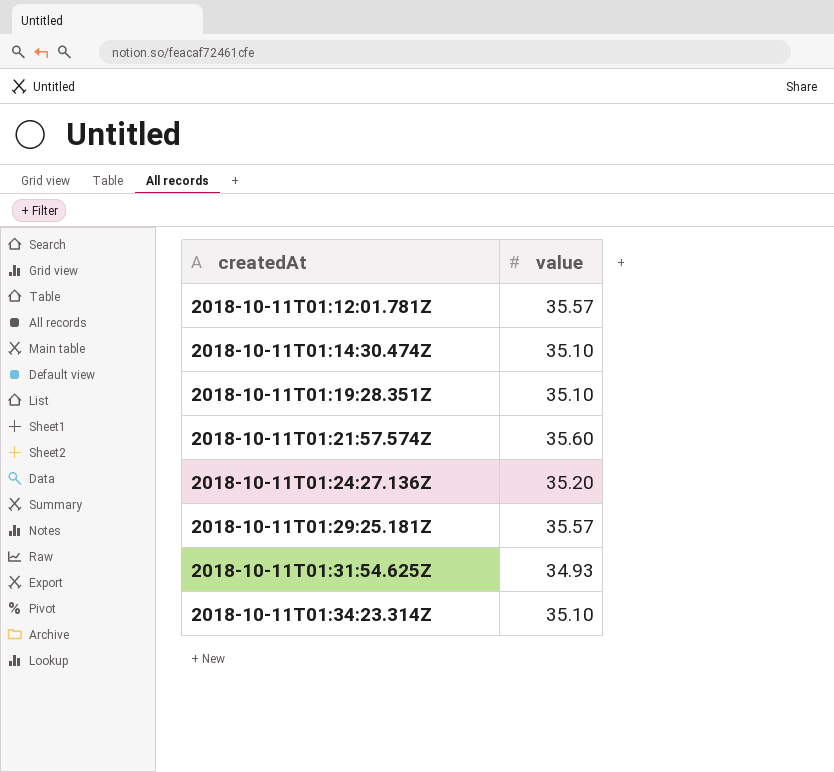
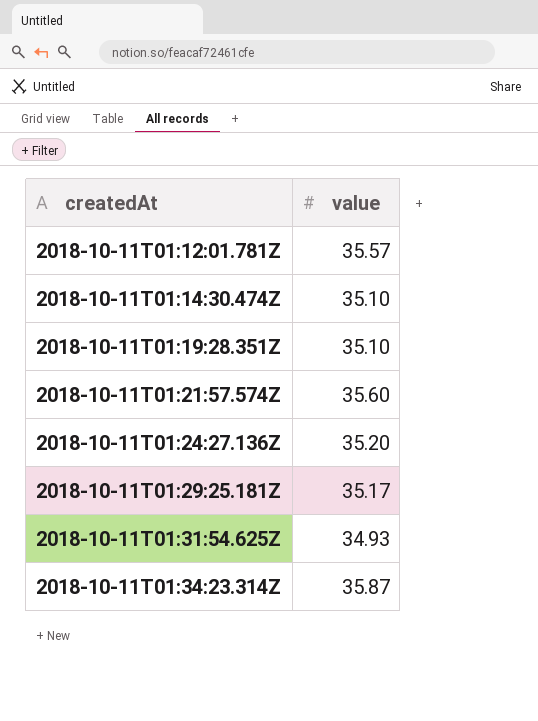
2018-10-11T01:29:25.181Z | value: 35.57 -> 35.17
2018-10-11T01:34:23.314Z | value: 35.10 -> 35.87

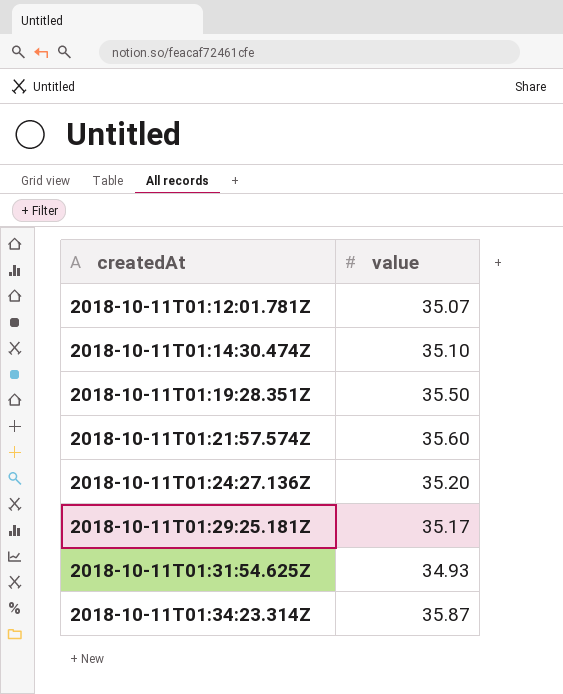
2018-10-11T01:12:01.781Z | value: 35.57 -> 35.07
2018-10-11T01:19:28.351Z | value: 35.10 -> 35.50

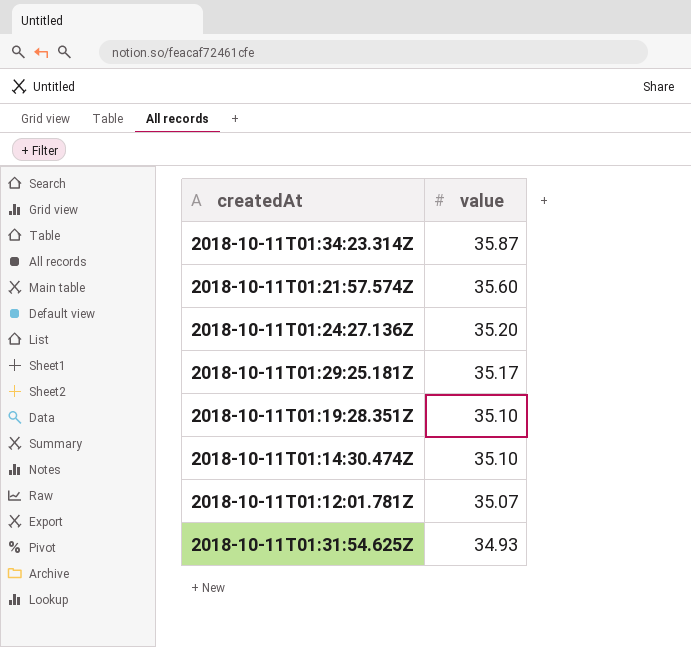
row order: createdAt ascending -> value descending
2018-10-11T01:19:28.351Z | value: 35.50 -> 35.10

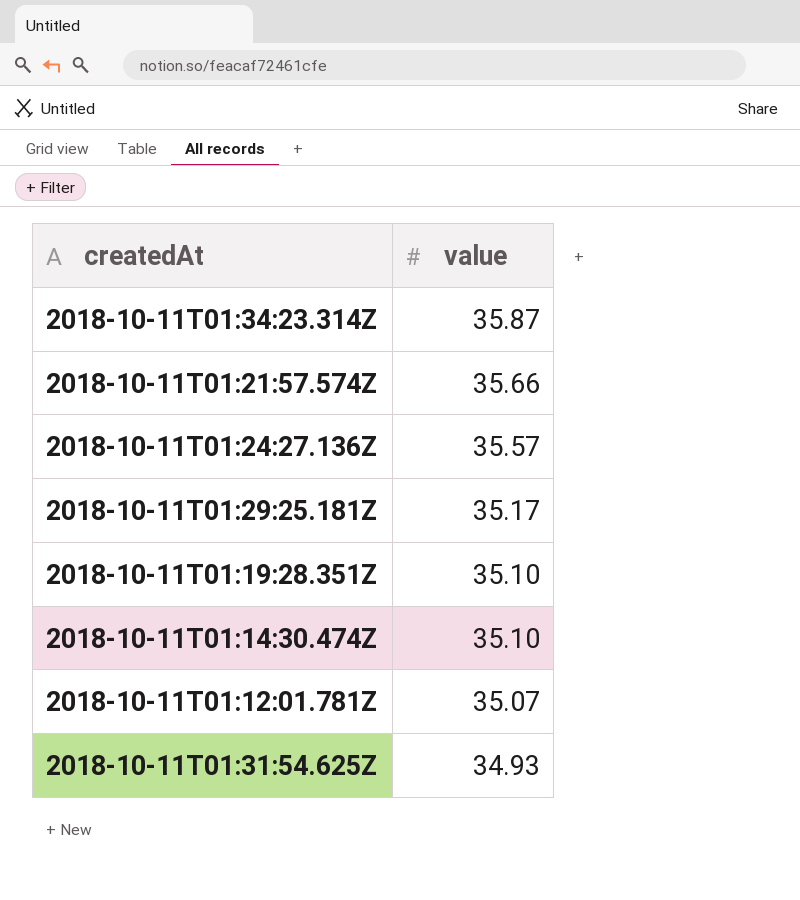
2018-10-11T01:21:57.574Z | value: 35.60 -> 35.66
2018-10-11T01:24:27.136Z | value: 35.20 -> 35.57

